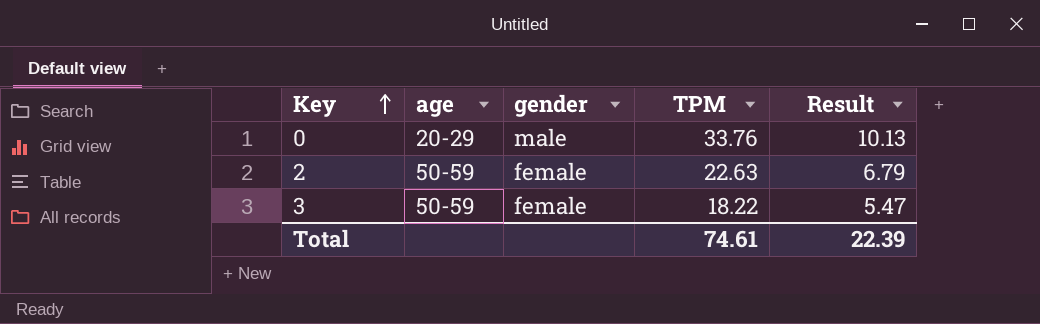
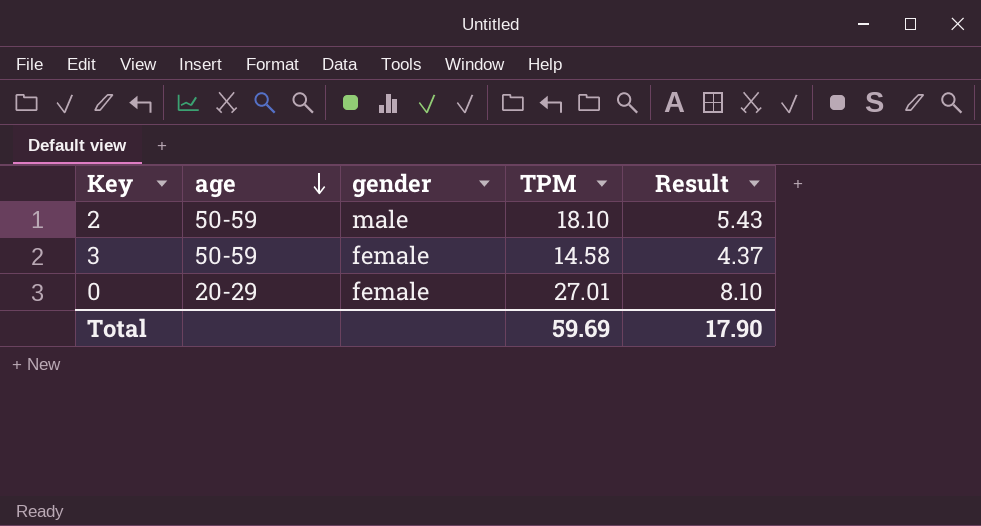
row order: Key ascending -> age descending
2 | gender: female -> male
2 | TPM: 22.63 -> 18.10
2 | Result: 6.79 -> 5.43
3 | TPM: 18.22 -> 14.58
3 | Result: 5.47 -> 4.37
0 | gender: male -> female
0 | TPM: 33.76 -> 27.01
0 | Result: 10.13 -> 8.10
Total | TPM: 74.61 -> 59.69
Total | Result: 22.39 -> 17.90

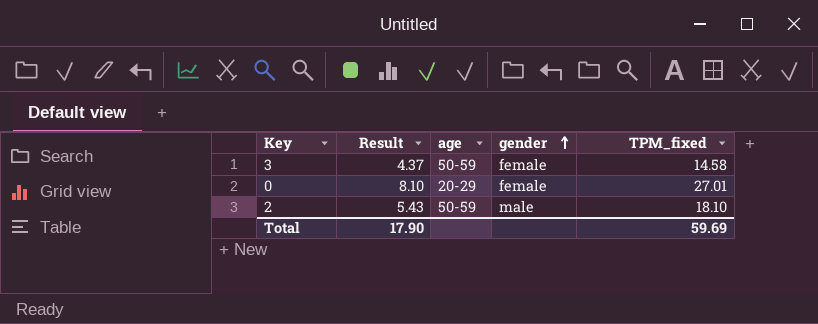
row order: age descending -> gender ascending
column Result | position: 5 -> 2
column name: TPM -> TPM_fixed

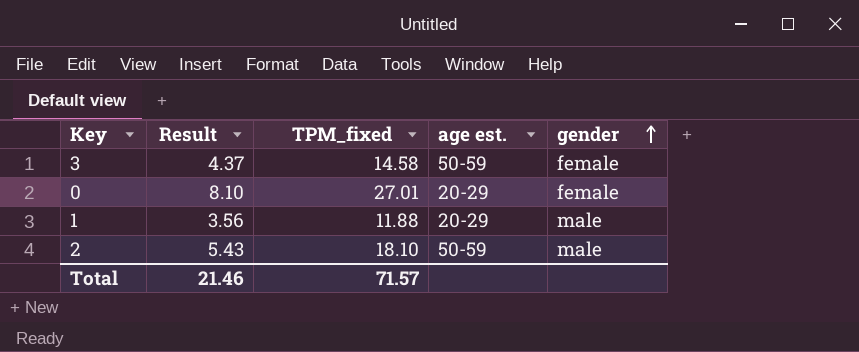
column TPM_fixed | position: 5 -> 3
column name: age -> age est.
row 1: none -> 3.56 | 11.88 | 20-29 | male
Total | Result: 17.90 -> 21.46
Total | TPM_fixed: 59.69 -> 71.57

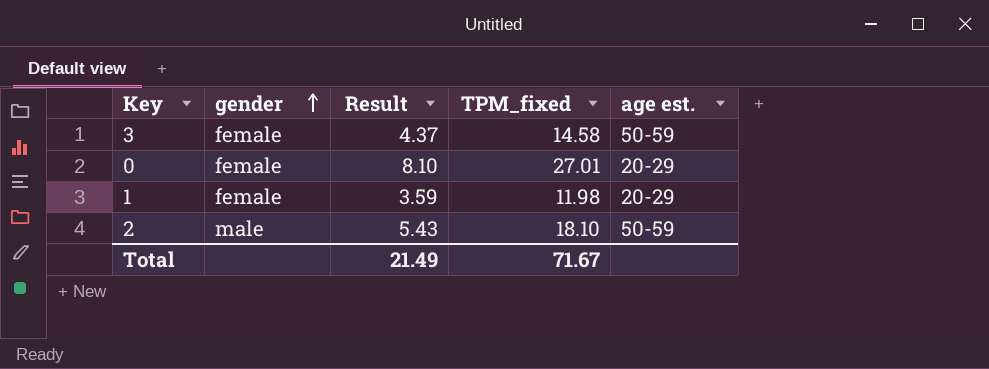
column gender | position: 5 -> 2
1 | gender: male -> female
1 | Result: 3.56 -> 3.59
1 | TPM_fixed: 11.88 -> 11.98
Total | Result: 21.46 -> 21.49
Total | TPM_fixed: 71.57 -> 71.67

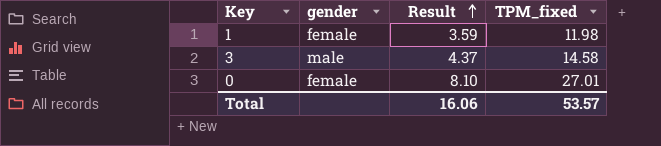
row order: gender ascending -> Result ascending
column age est. | position: 5 -> none
row 2: male | 5.43 | 18.10 | 50-59 -> none
3 | gender: female -> male
Total | Result: 21.49 -> 16.06
Total | TPM_fixed: 71.67 -> 53.57

